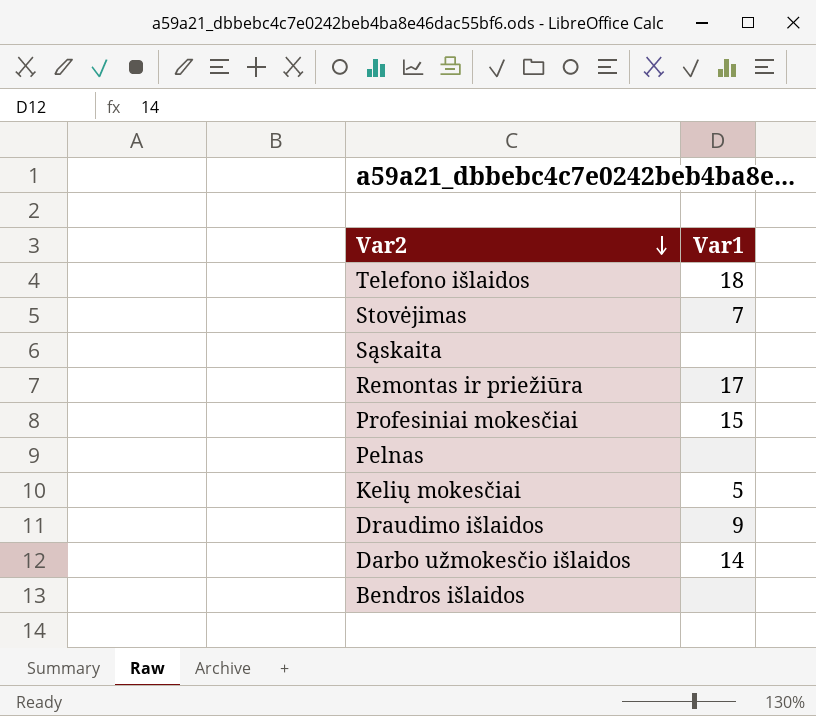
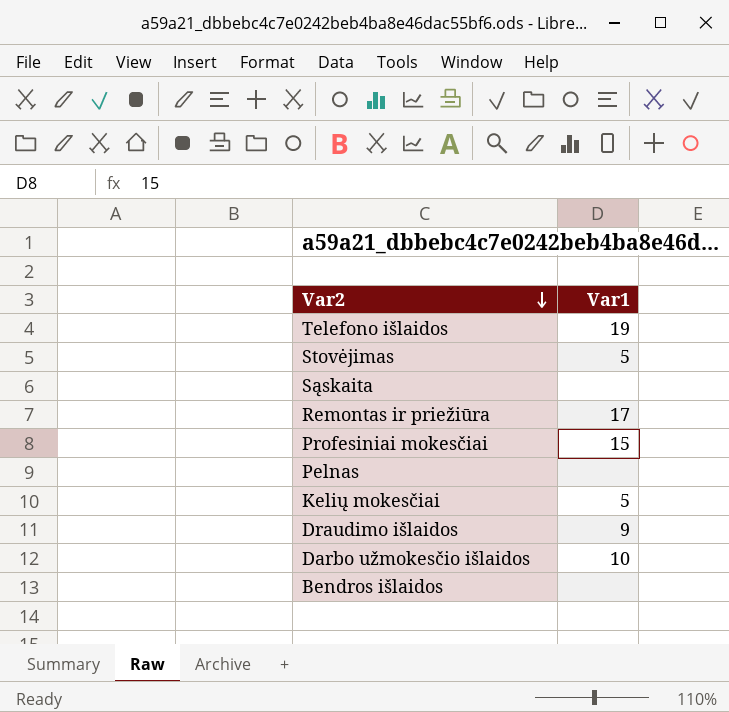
Telefono išlaidos | Var1: 18 -> 19
Stovėjimas | Var1: 7 -> 5
Darbo užmokesčio išlaidos | Var1: 14 -> 10

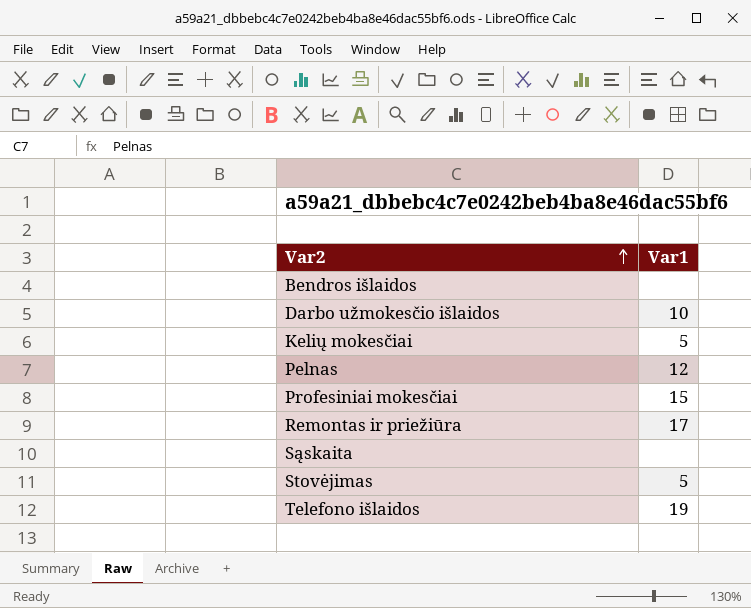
row order: Var2 descending -> Var2 ascending
row Draudimo išlaidos: 9 -> none
Pelnas | Var1: none -> 12

